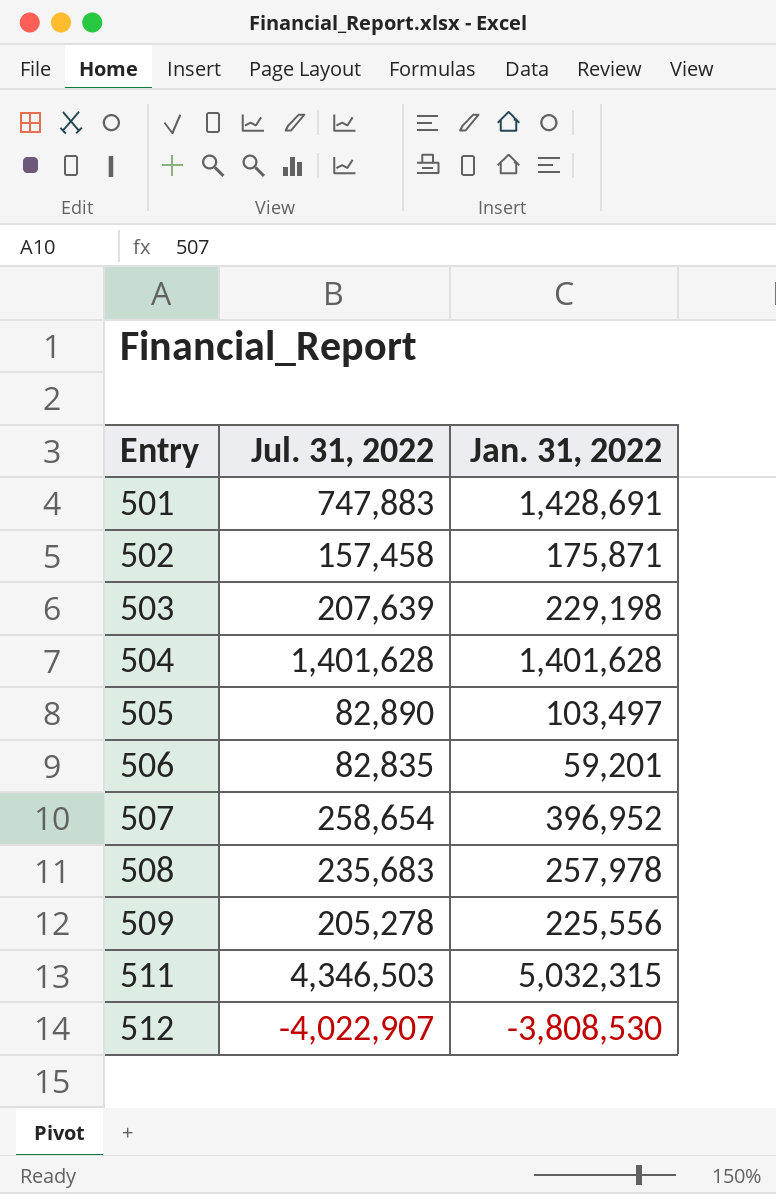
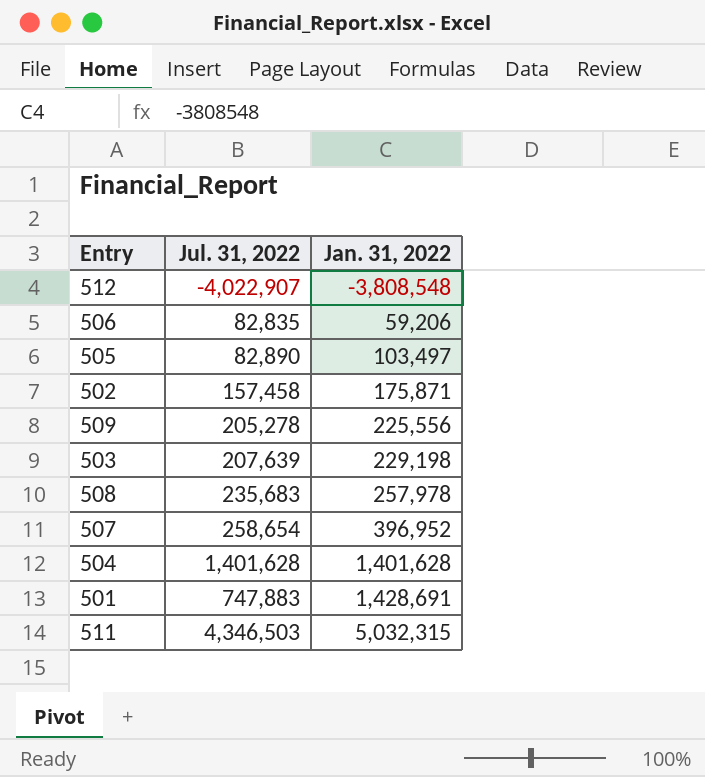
row order: Entry ascending -> Jan. 31, 2022 ascending
512 | Jan. 31, 2022: -3,808,530 -> -3,808,548
506 | Jan. 31, 2022: 59,201 -> 59,206

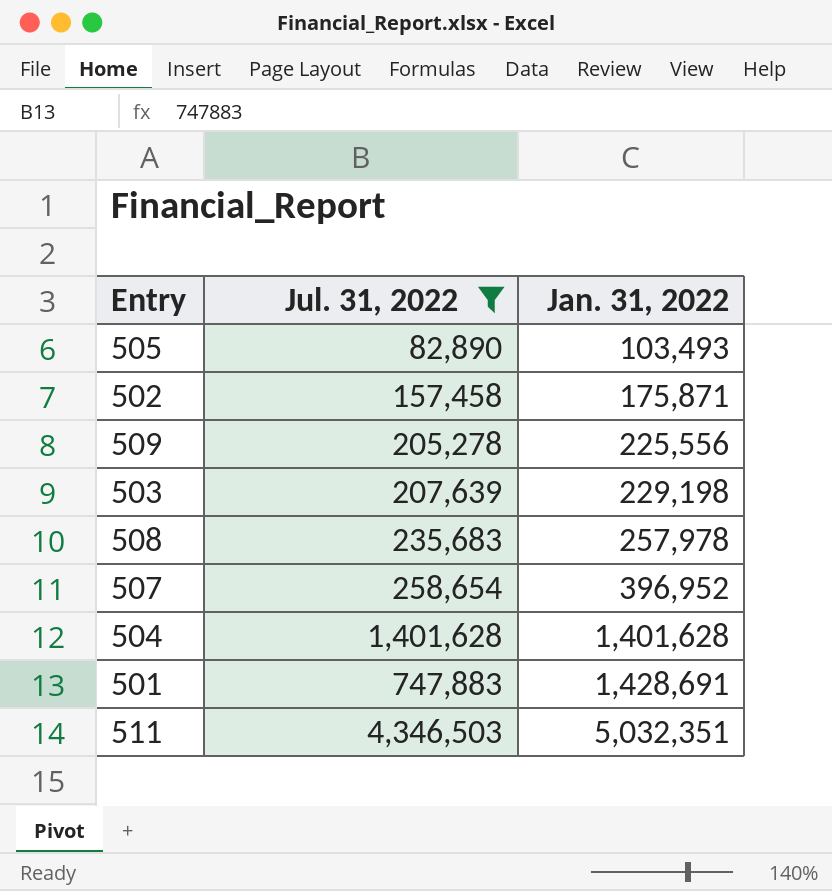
filter: none -> Jul. 31, 2022 >= 82,890
505 | Jan. 31, 2022: 103,497 -> 103,493
511 | Jan. 31, 2022: 5,032,315 -> 5,032,351

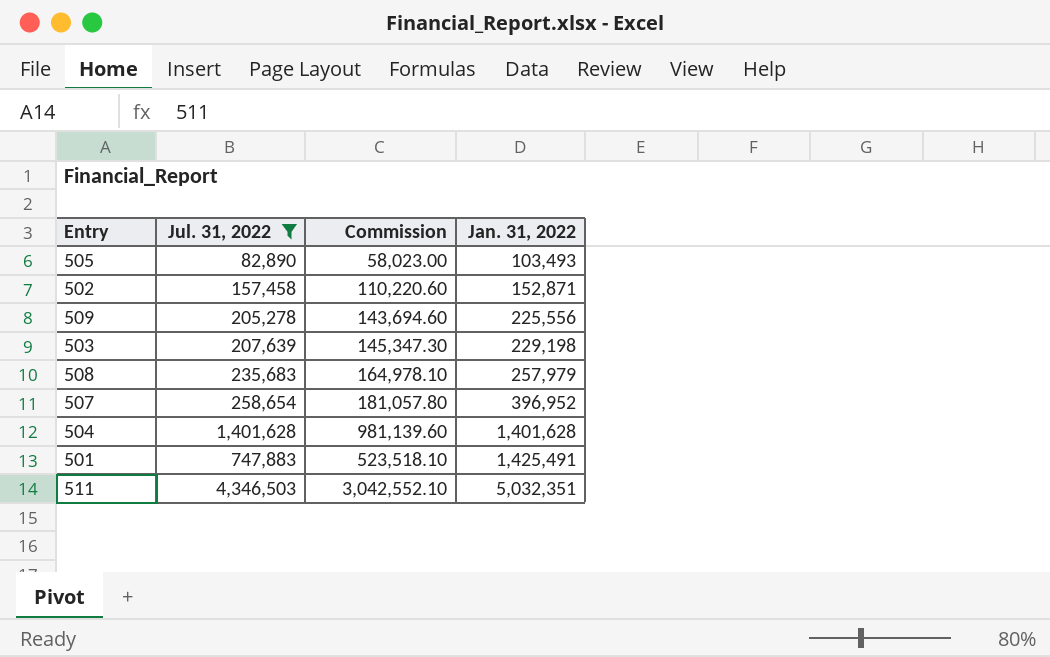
column Commission | formula: none -> [Jul. 31, 2022] * 0.7
502 | Jan. 31, 2022: 175,871 -> 152,871
508 | Jan. 31, 2022: 257,978 -> 257,979
501 | Jan. 31, 2022: 1,428,691 -> 1,425,491

